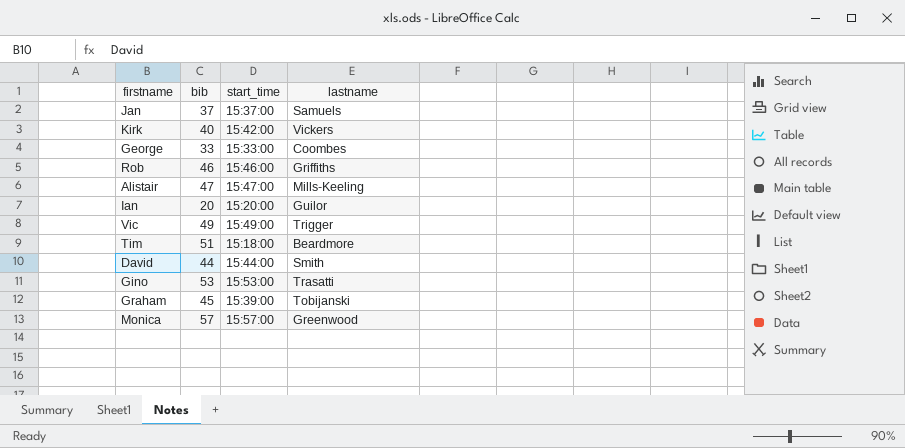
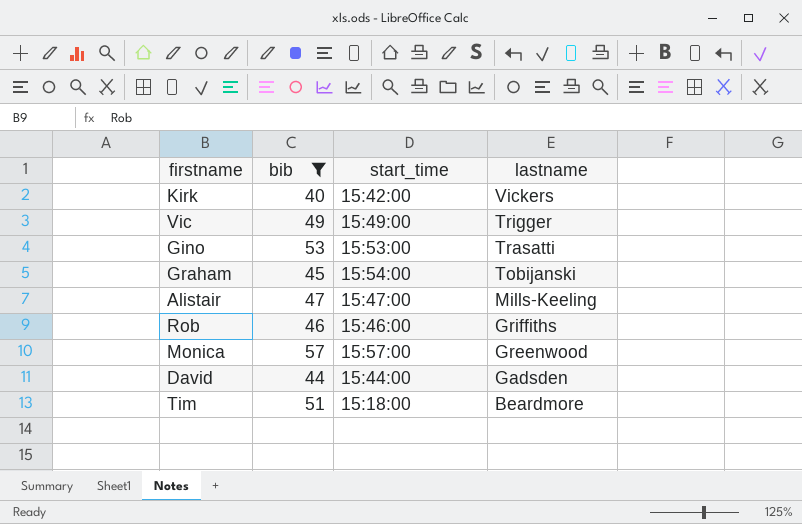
filter: none -> bib >= 40
row order: none -> lastname descending
Graham | start_time: 15:39:00 -> 15:54:00
David | lastname: Smith -> Gadsden

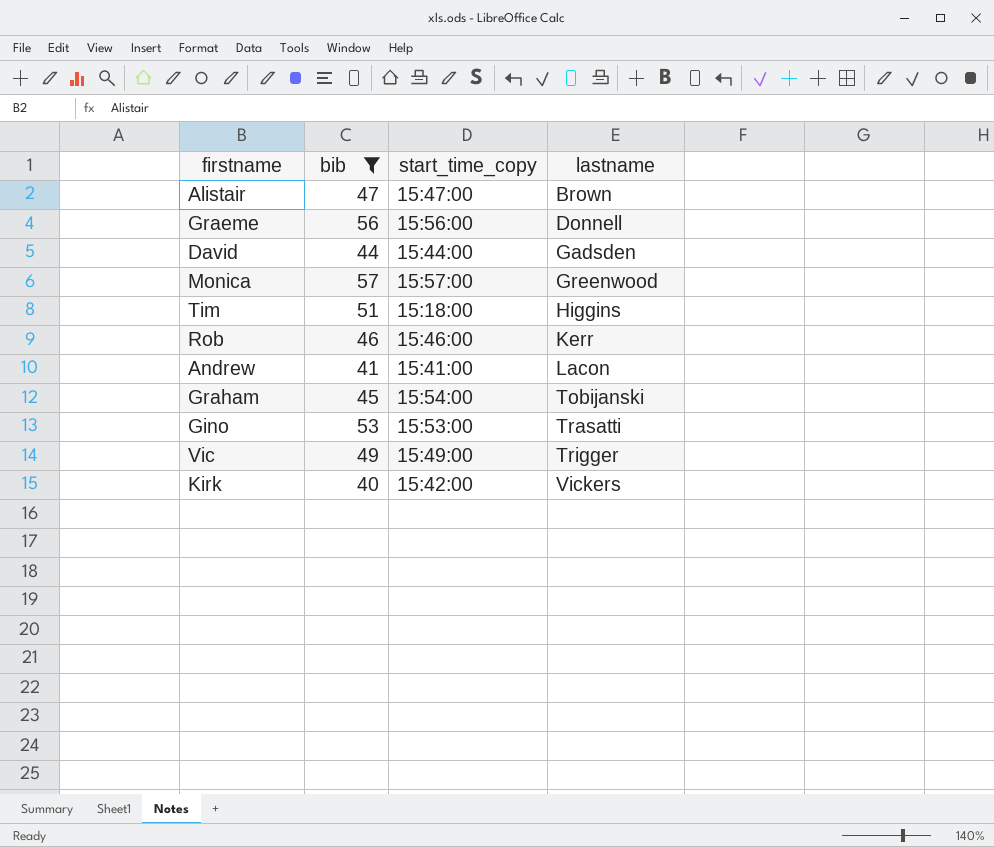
row order: lastname descending -> lastname ascending
column name: start_time -> start_time_copy
Alistair | lastname: Mills-Keeling -> Brown
row Graeme: none -> 56 | 15:56:00 | Donnell
Tim | lastname: Beardmore -> Higgins
Rob | lastname: Griffiths -> Kerr
row Andrew: none -> 41 | 15:41:00 | Lacon

